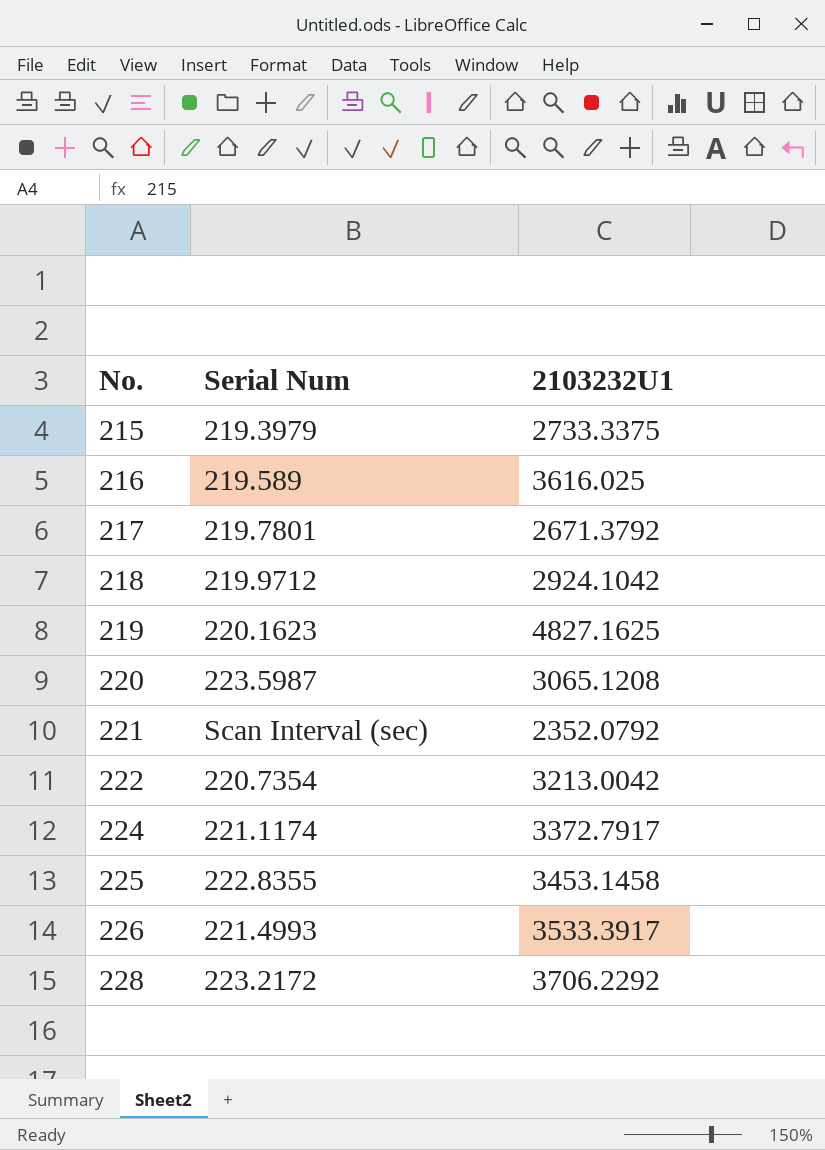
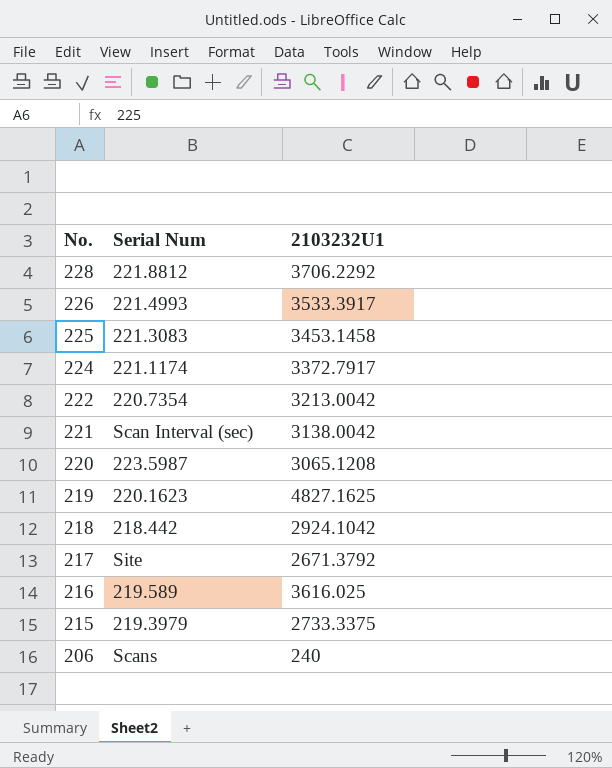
row order: No. ascending -> No. descending
228 | Serial Num: 223.2172 -> 221.8812
225 | Serial Num: 222.8355 -> 221.3083
221 | 2103232U1: 2352.0792 -> 3138.0042
218 | Serial Num: 219.9712 -> 218.442
217 | Serial Num: 219.7801 -> Site
row 206: none -> Scans | 240

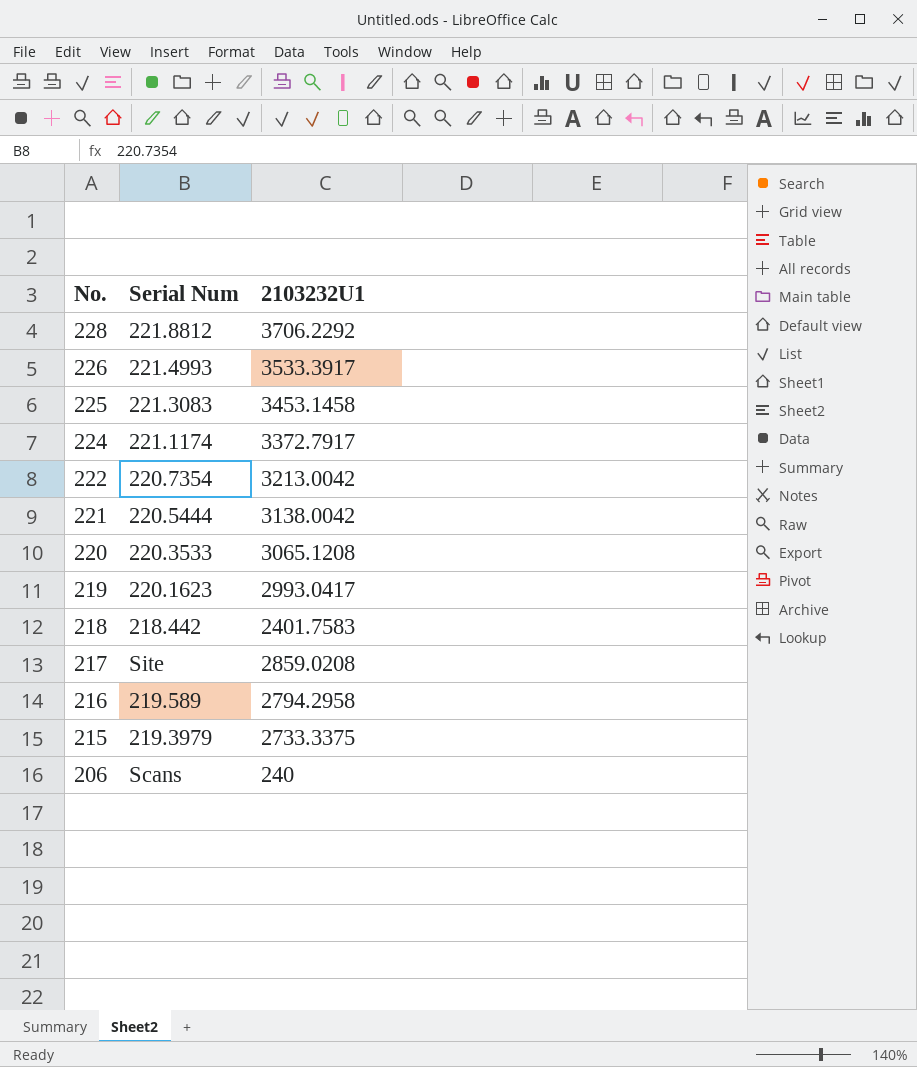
221 | Serial Num: Scan Interval (sec) -> 220.5444
220 | Serial Num: 223.5987 -> 220.3533
219 | 2103232U1: 4827.1625 -> 2993.0417
218 | 2103232U1: 2924.1042 -> 2401.7583
217 | 2103232U1: 2671.3792 -> 2859.0208
216 | 2103232U1: 3616.025 -> 2794.2958

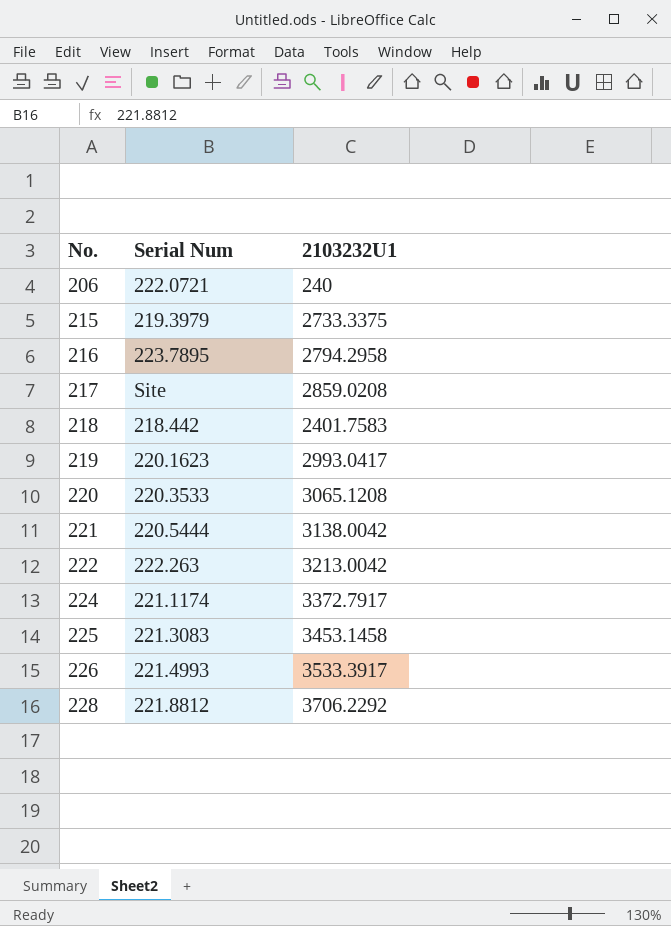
row order: No. descending -> No. ascending
206 | Serial Num: Scans -> 222.0721
216 | Serial Num: 219.589 -> 223.7895
222 | Serial Num: 220.7354 -> 222.263

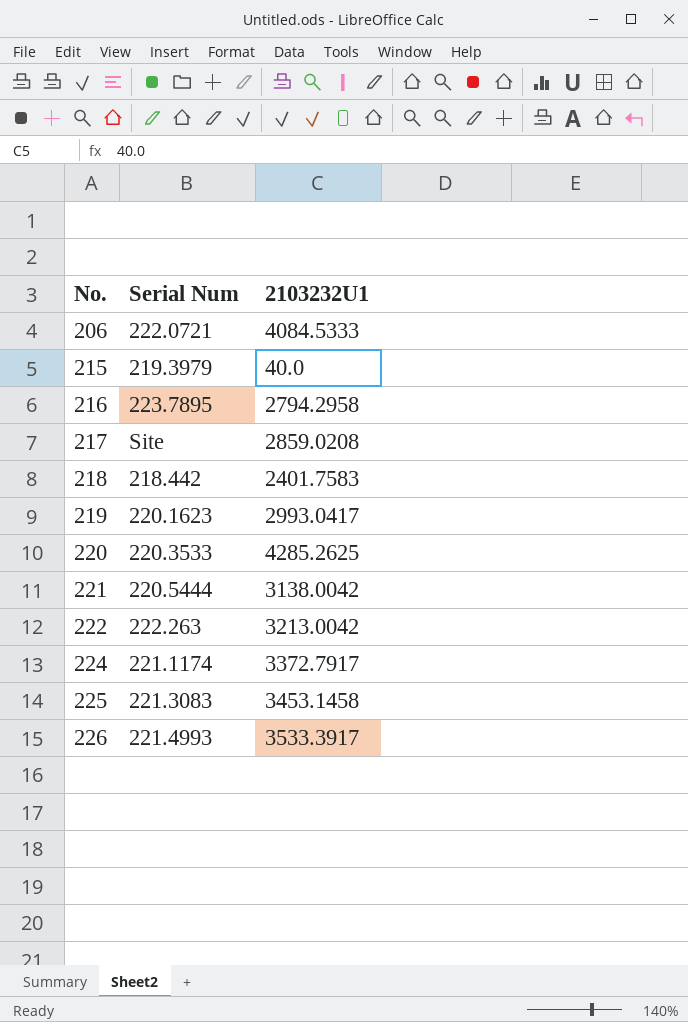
row 228: 221.8812 | 3706.2292 -> none
206 | 2103232U1: 240 -> 4084.5333
215 | 2103232U1: 2733.3375 -> 40.0
220 | 2103232U1: 3065.1208 -> 4285.2625

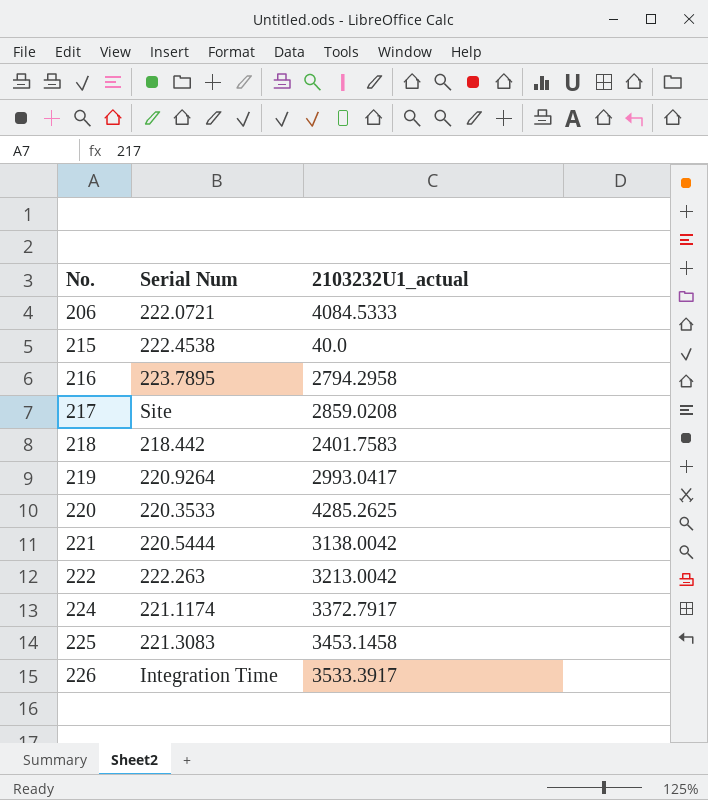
column name: 2103232U1 -> 2103232U1_actual
215 | Serial Num: 219.3979 -> 222.4538
219 | Serial Num: 220.1623 -> 220.9264
226 | Serial Num: 221.4993 -> Integration Time

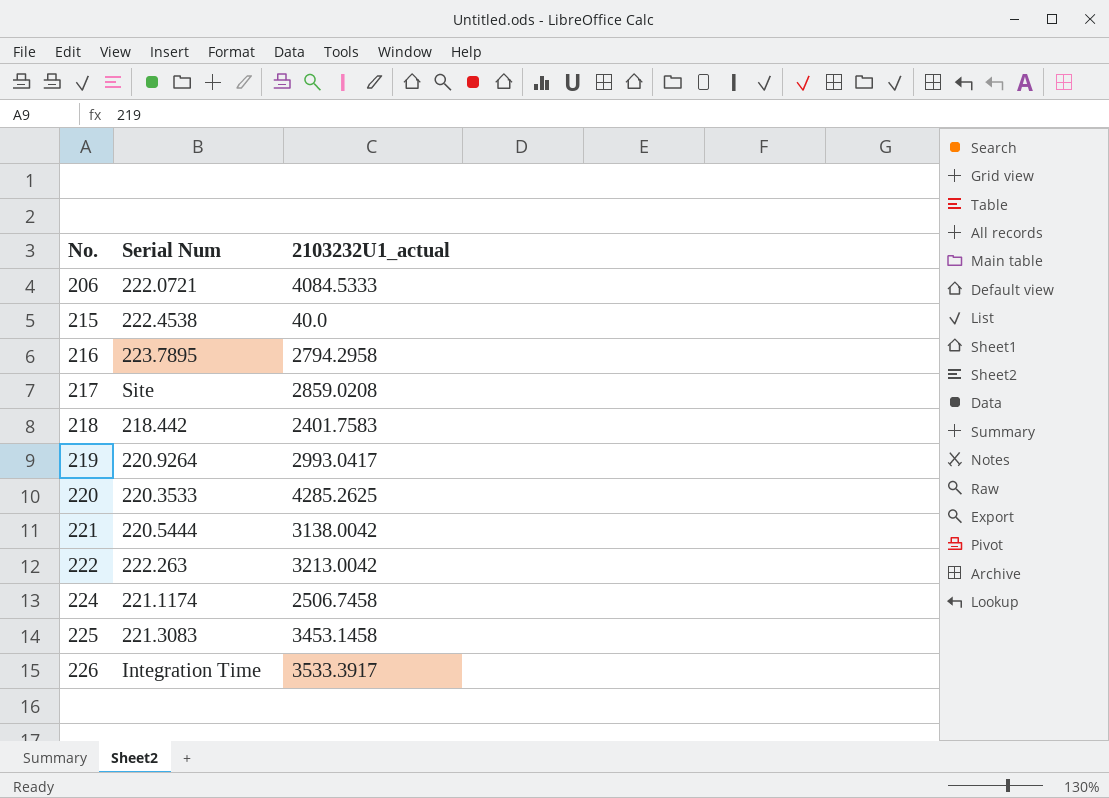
224 | 2103232U1_actual: 3372.7917 -> 2506.7458

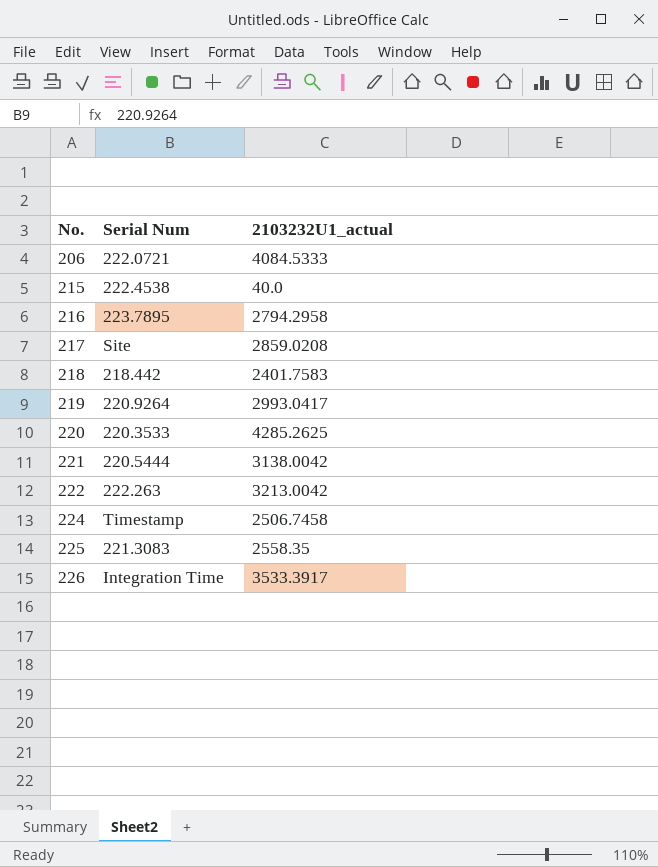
224 | Serial Num: 221.1174 -> Timestamp
225 | 2103232U1_actual: 3453.1458 -> 2558.35

